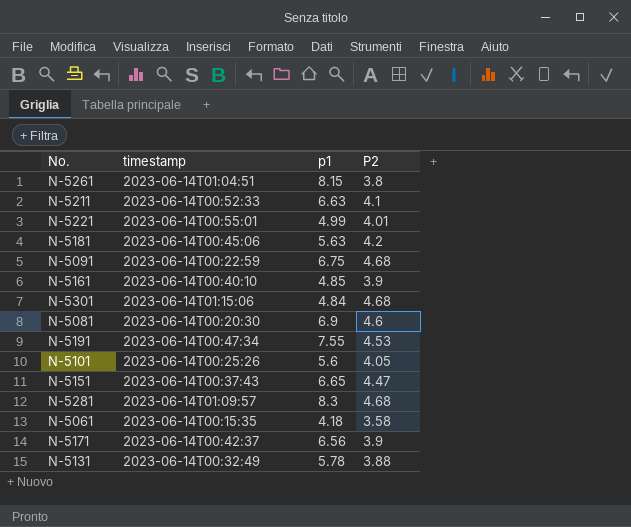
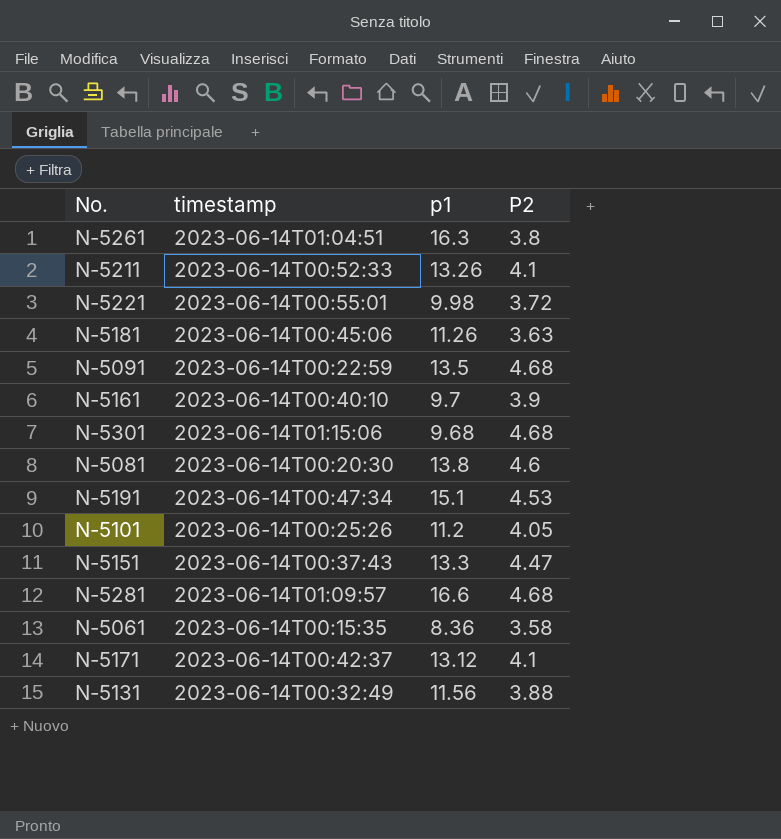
N-5261 | p1: 8.15 -> 16.3
N-5211 | p1: 6.63 -> 13.26
N-5221 | p1: 4.99 -> 9.98
N-5221 | P2: 4.01 -> 3.72
N-5181 | p1: 5.63 -> 11.26
N-5181 | P2: 4.2 -> 3.63
N-5091 | p1: 6.75 -> 13.5
N-5161 | p1: 4.85 -> 9.7
N-5301 | p1: 4.84 -> 9.68
N-5081 | p1: 6.9 -> 13.8
N-5191 | p1: 7.55 -> 15.1
N-5101 | p1: 5.6 -> 11.2
N-5151 | p1: 6.65 -> 13.3
N-5281 | p1: 8.3 -> 16.6
N-5061 | p1: 4.18 -> 8.36
N-5171 | p1: 6.56 -> 13.12
N-5171 | P2: 3.9 -> 4.1
N-5131 | p1: 5.78 -> 11.56

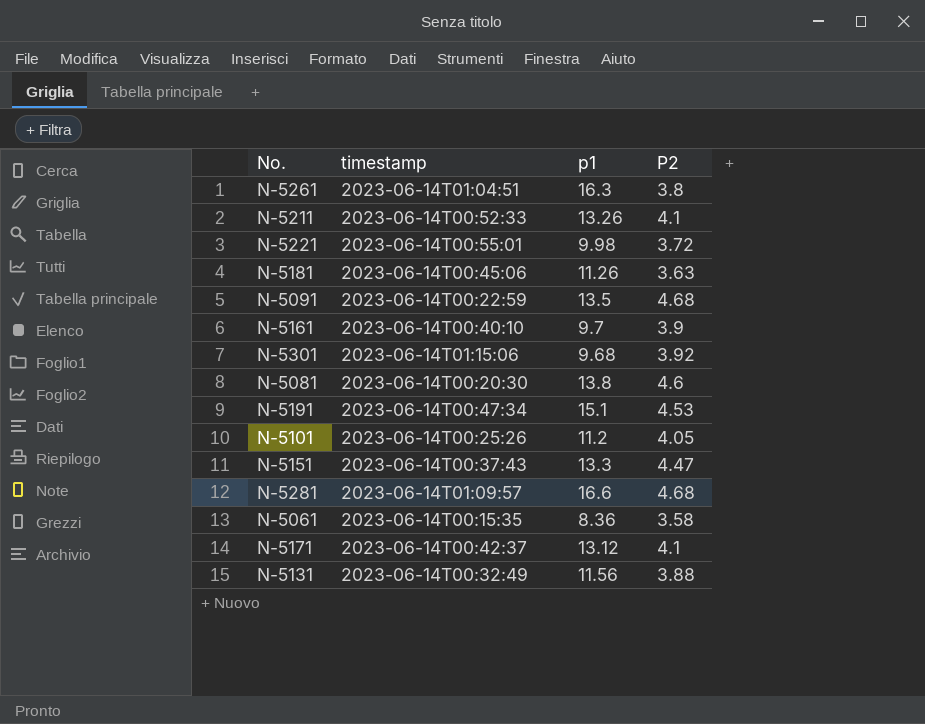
N-5301 | P2: 4.68 -> 3.92

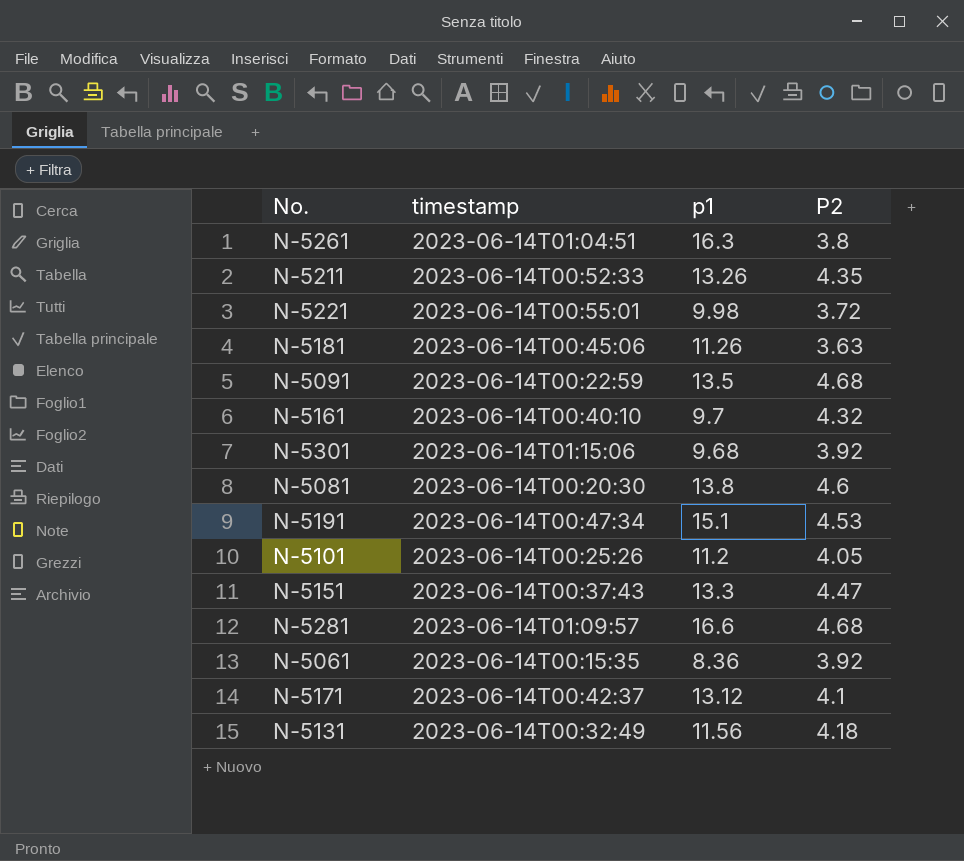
N-5211 | P2: 4.1 -> 4.35
N-5161 | P2: 3.9 -> 4.32
N-5061 | P2: 3.58 -> 3.92
N-5131 | P2: 3.88 -> 4.18

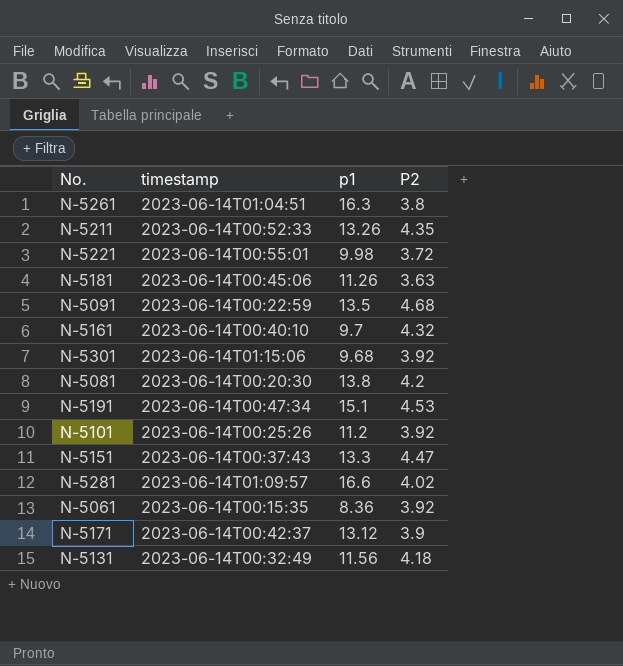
N-5081 | P2: 4.6 -> 4.2
N-5101 | P2: 4.05 -> 3.92
N-5281 | P2: 4.68 -> 4.02
N-5171 | P2: 4.1 -> 3.9

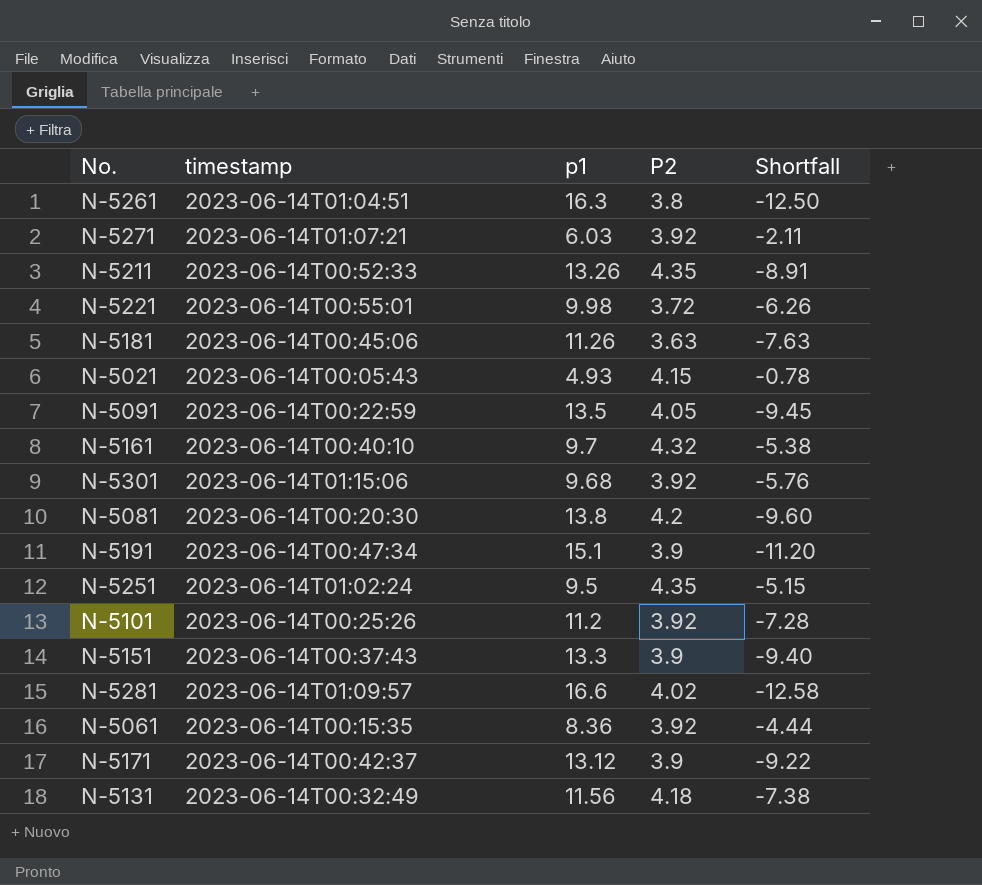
column Shortfall | formula: none -> [P2] - [p1]
row N-5271: none -> 2023-06-14T01:07:21 | 6.03 | 3.92 | -2.11
row N-5021: none -> 2023-06-14T00:05:43 | 4.93 | 4.15 | -0.78
N-5091 | P2: 4.68 -> 4.05
N-5191 | P2: 4.53 -> 3.9
row N-5251: none -> 2023-06-14T01:02:24 | 9.5 | 4.35 | -5.15
N-5151 | P2: 4.47 -> 3.9

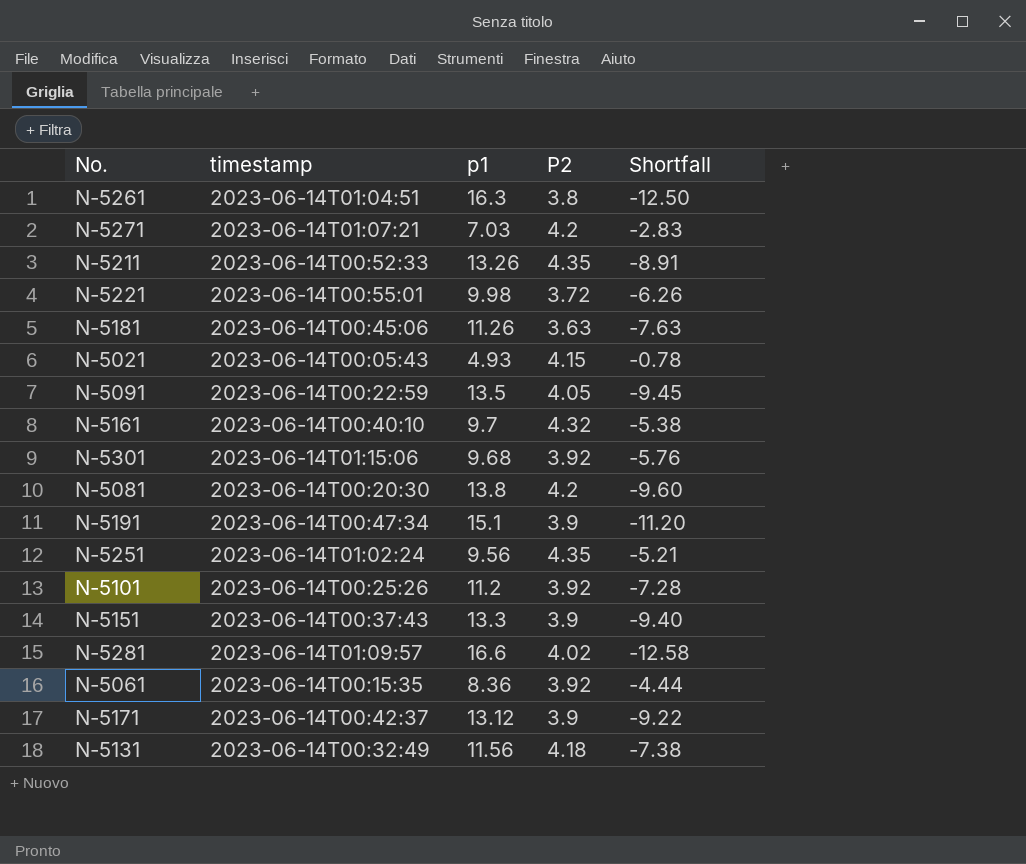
N-5271 | p1: 6.03 -> 7.03
N-5271 | P2: 3.92 -> 4.2
N-5271 | Shortfall: -2.11 -> -2.83
N-5251 | p1: 9.5 -> 9.56
N-5251 | Shortfall: -5.15 -> -5.21

